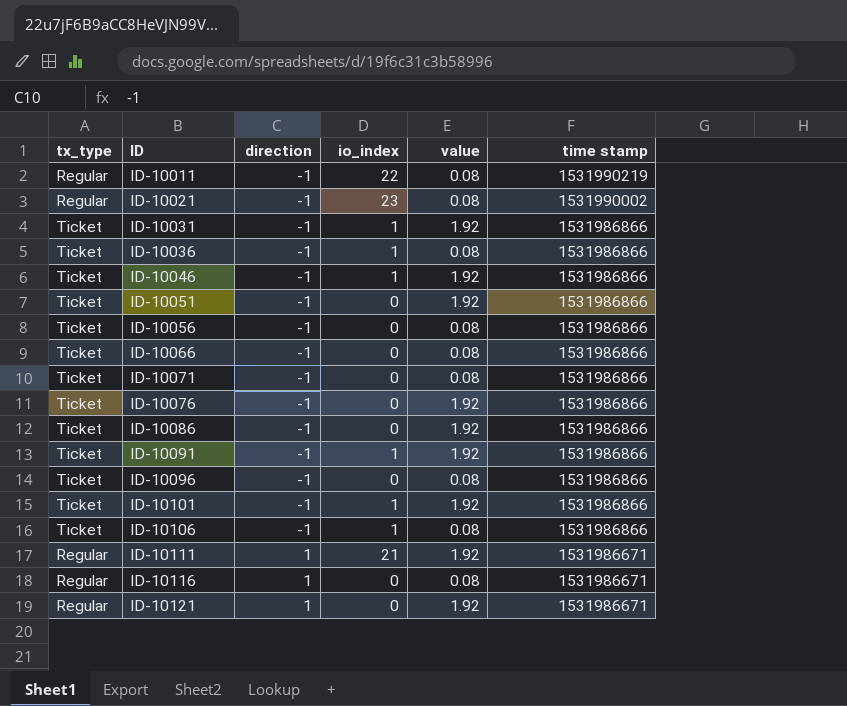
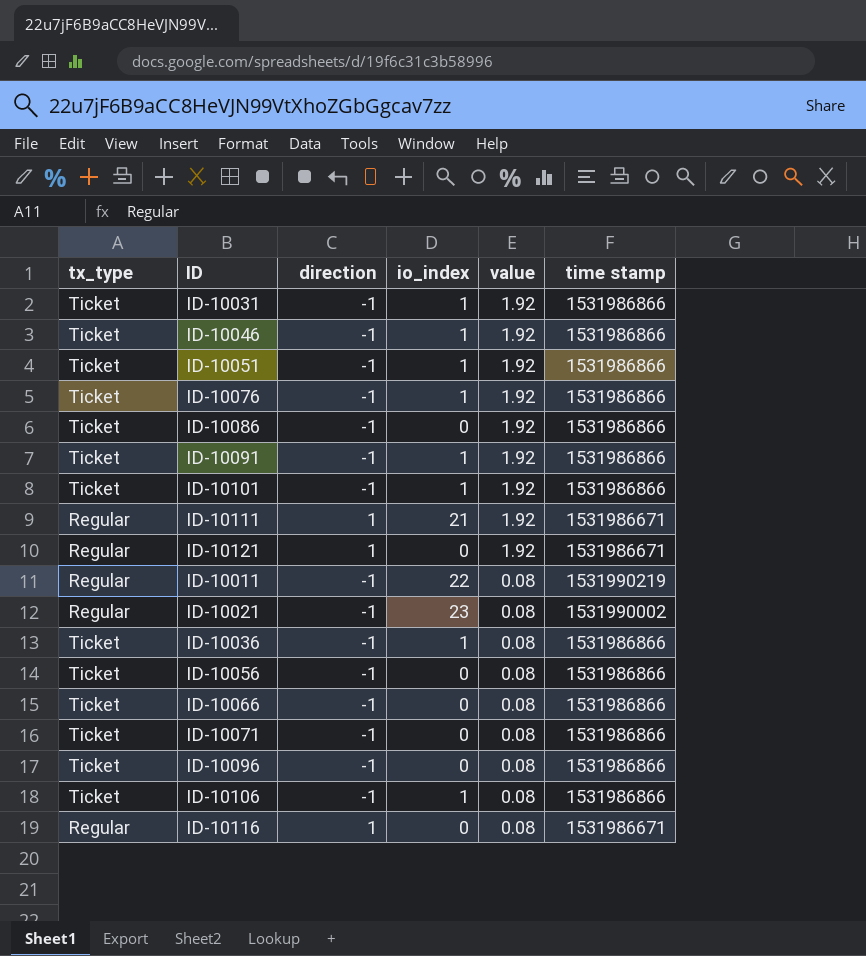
row order: ID ascending -> value descending
ID-10051 | io_index: 0 -> 1
ID-10076 | io_index: 0 -> 1

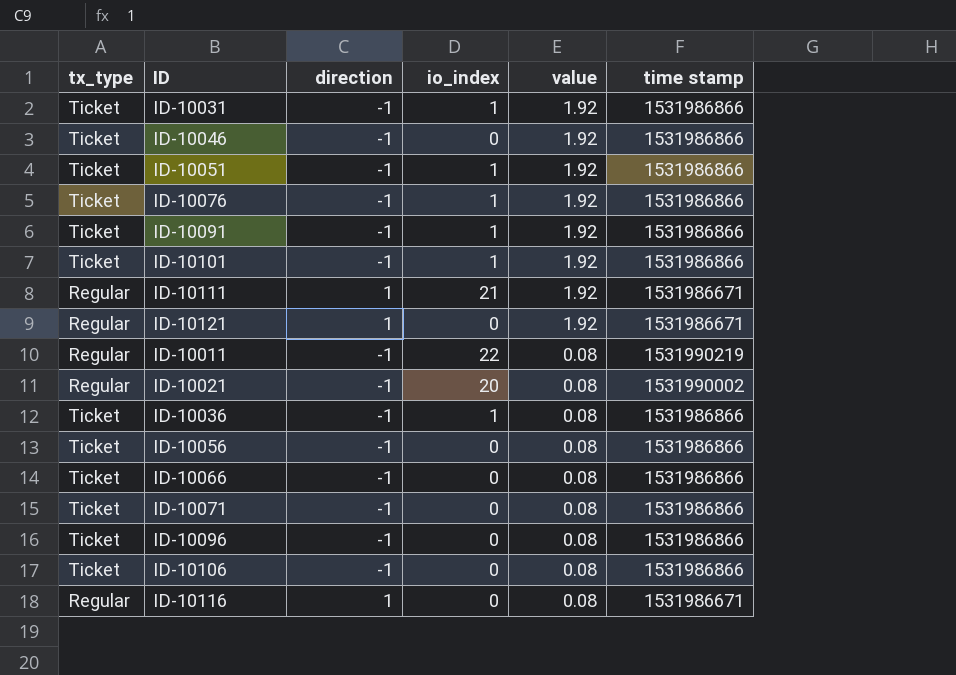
row ID-10086: Ticket | -1 | 0 | 1.92 | 1531986866 -> none
ID-10046 | io_index: 1 -> 0
ID-10021 | io_index: 23 -> 20
ID-10106 | io_index: 1 -> 0

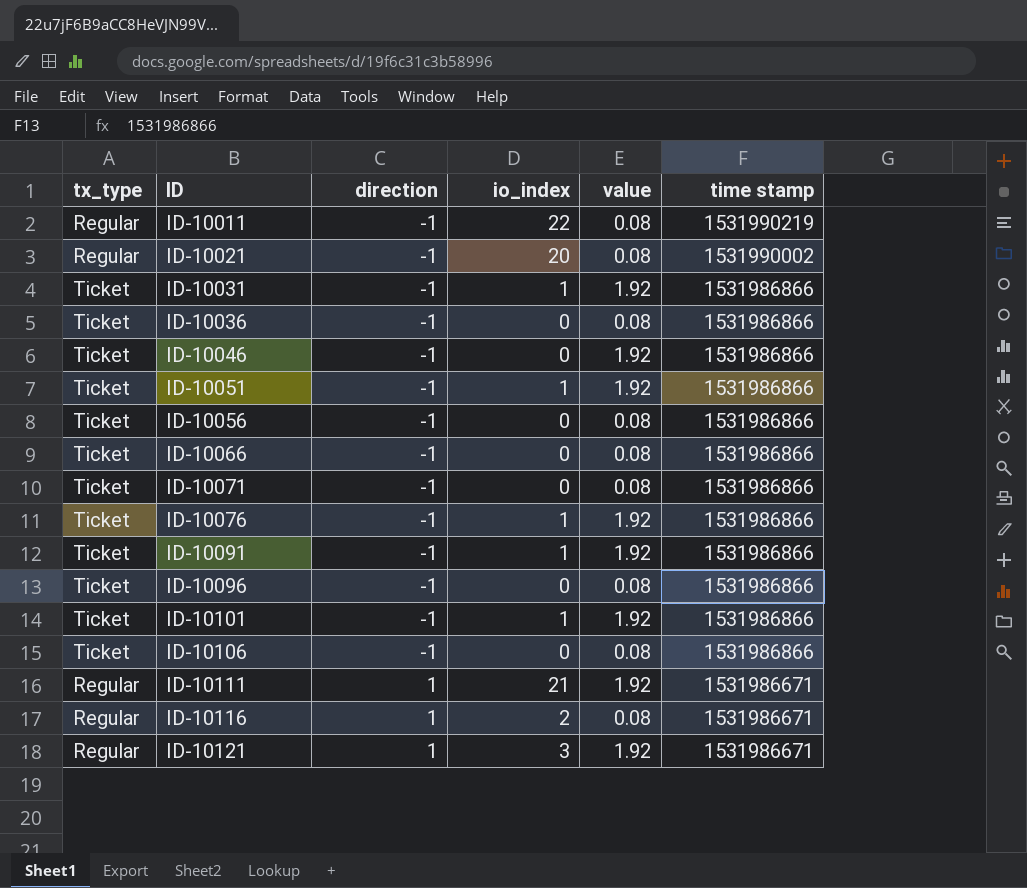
row order: value descending -> ID ascending
ID-10036 | io_index: 1 -> 0
ID-10116 | io_index: 0 -> 2
ID-10121 | io_index: 0 -> 3

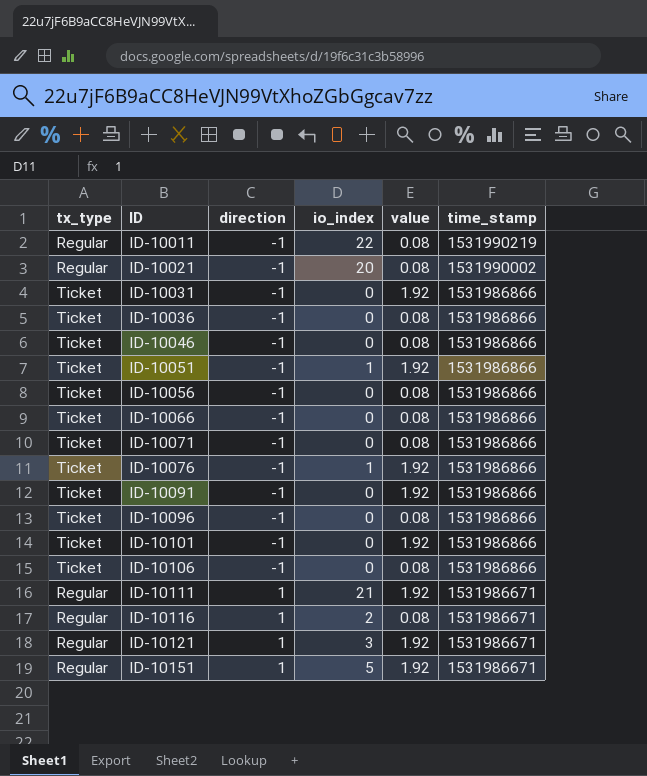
column name: time stamp -> time_stamp
ID-10031 | io_index: 1 -> 0
ID-10046 | value: 1.92 -> 0.08
ID-10091 | io_index: 1 -> 0
ID-10101 | io_index: 1 -> 0
row ID-10151: none -> Regular | 1 | 5 | 1.92 | 1531986671

